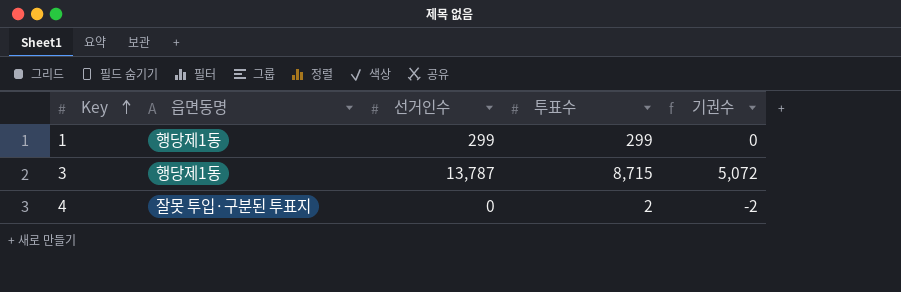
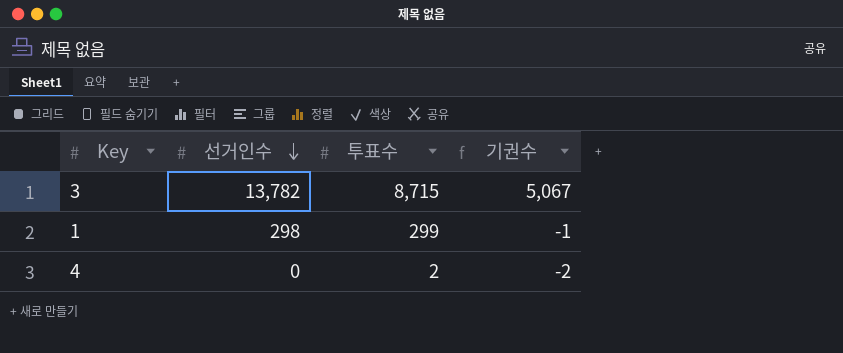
row order: Key ascending -> 선거인수 descending
column 읍면동명 | position: 2 -> none
3 | 선거인수: 13,787 -> 13,782
3 | 기권수: 5,072 -> 5,067
1 | 선거인수: 299 -> 298
1 | 기권수: 0 -> -1

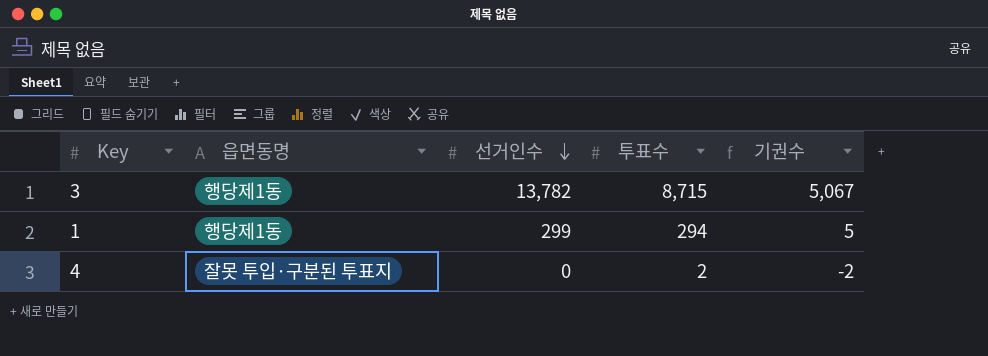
column 읍면동명 | position: none -> 2
1 | 선거인수: 298 -> 299
1 | 투표수: 299 -> 294
1 | 기권수: -1 -> 5

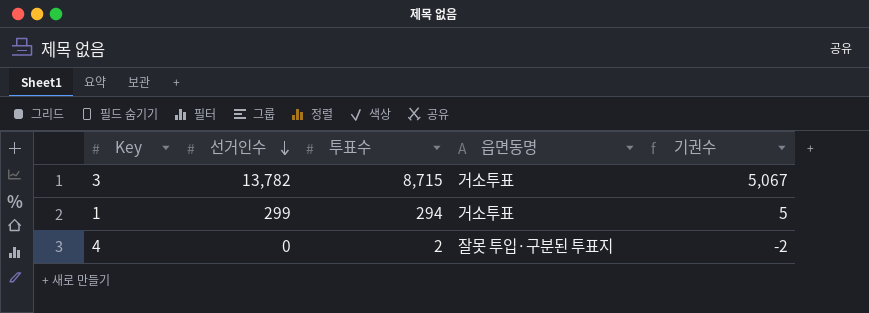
column 읍면동명 | position: 2 -> 4
3 | 읍면동명: 행당제1동 -> 거소투표
1 | 읍면동명: 행당제1동 -> 거소투표

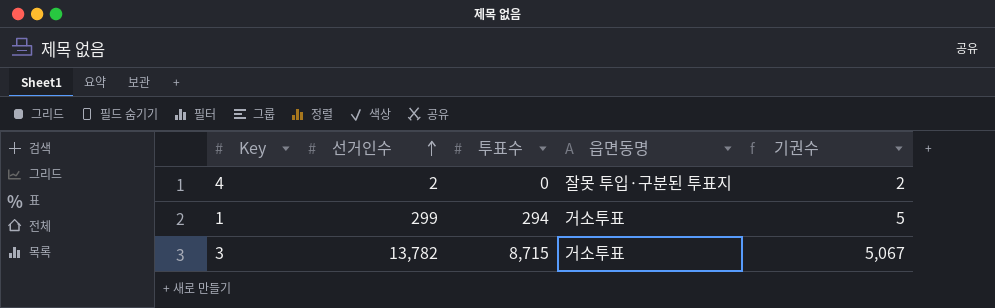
row order: 선거인수 descending -> 선거인수 ascending
4 | 선거인수: 0 -> 2
4 | 투표수: 2 -> 0
4 | 기권수: -2 -> 2

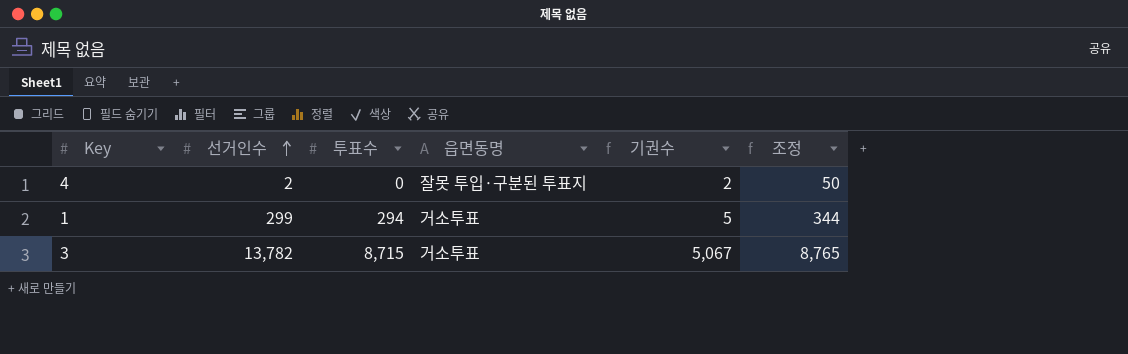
column 조정 | formula: none -> [투표수] + 50

